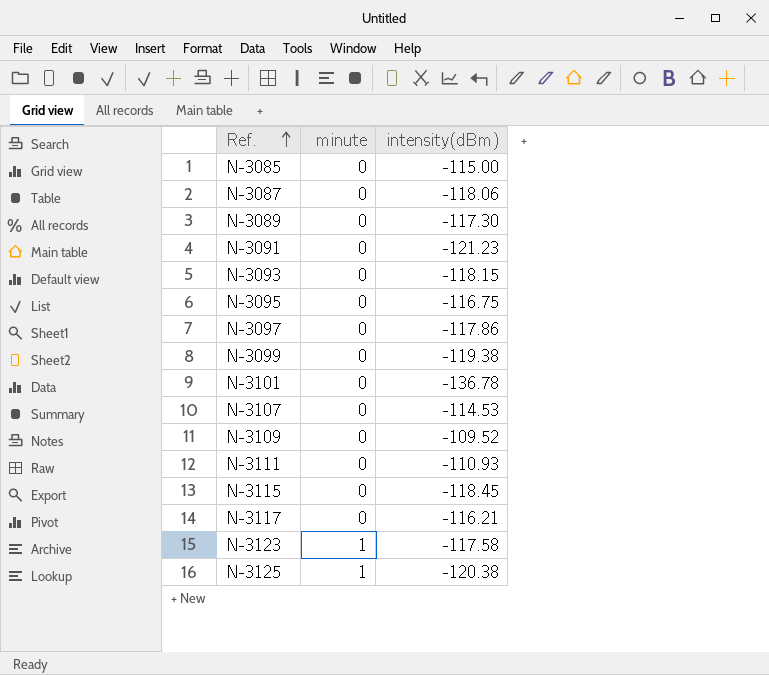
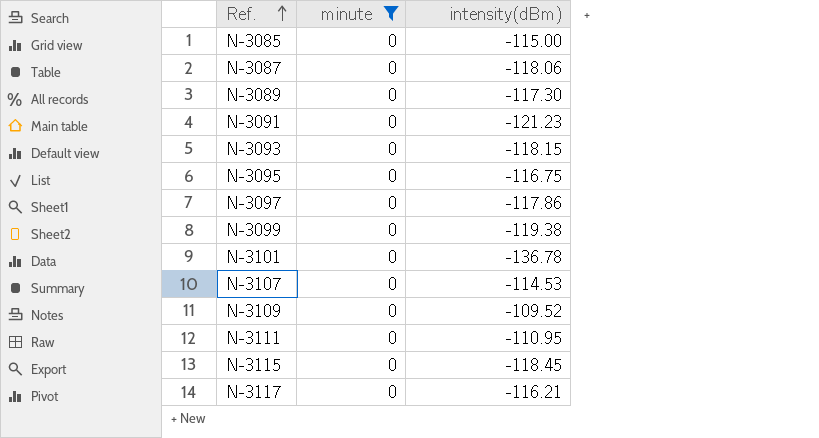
filter: none -> minute = 0
N-3111 | intensity(dBm): -110.93 -> -110.95

